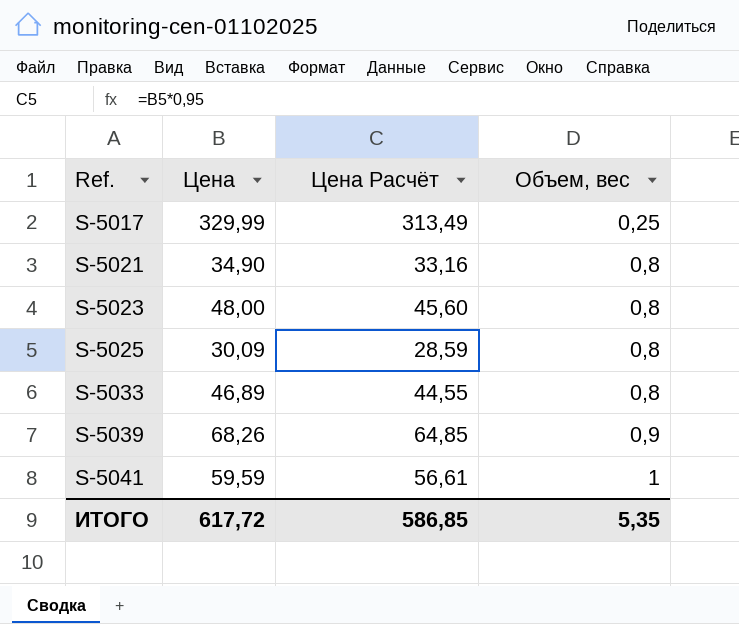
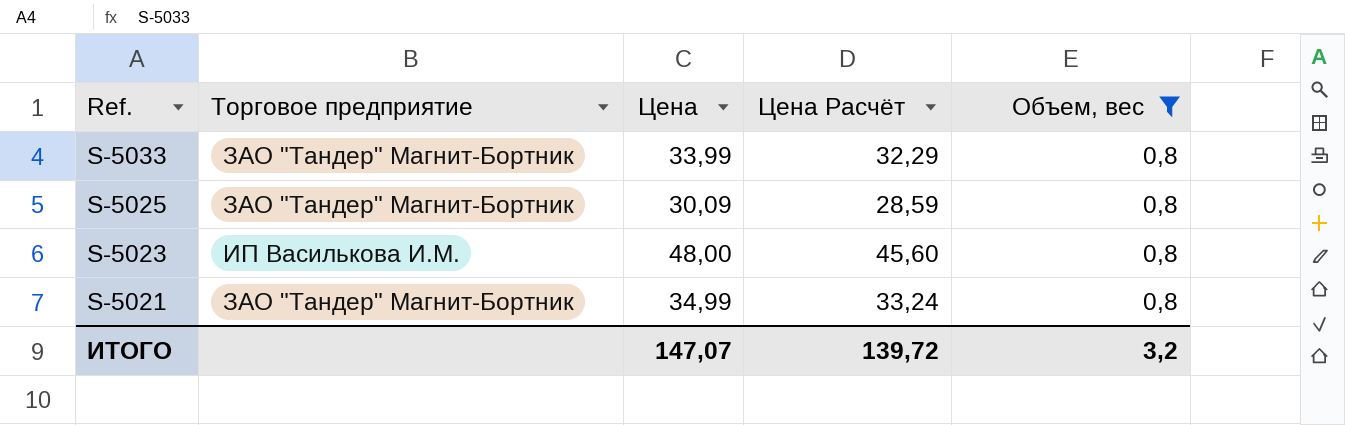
filter: none -> Объем, вес = 0,8
row order: Ref. ascending -> Ref. descending
column Торговое предприятие | position: none -> 2
S-5033 | Цена: 46,89 -> 33,99
S-5033 | Цена Расчёт: 44,55 -> 32,29
S-5021 | Цена: 34,90 -> 34,99
S-5021 | Цена Расчёт: 33,16 -> 33,24
ИТОГО | Цена: 617,72 -> 147,07
ИТОГО | Цена Расчёт: 586,85 -> 139,72
ИТОГО | Объем, вес: 5,35 -> 3,2

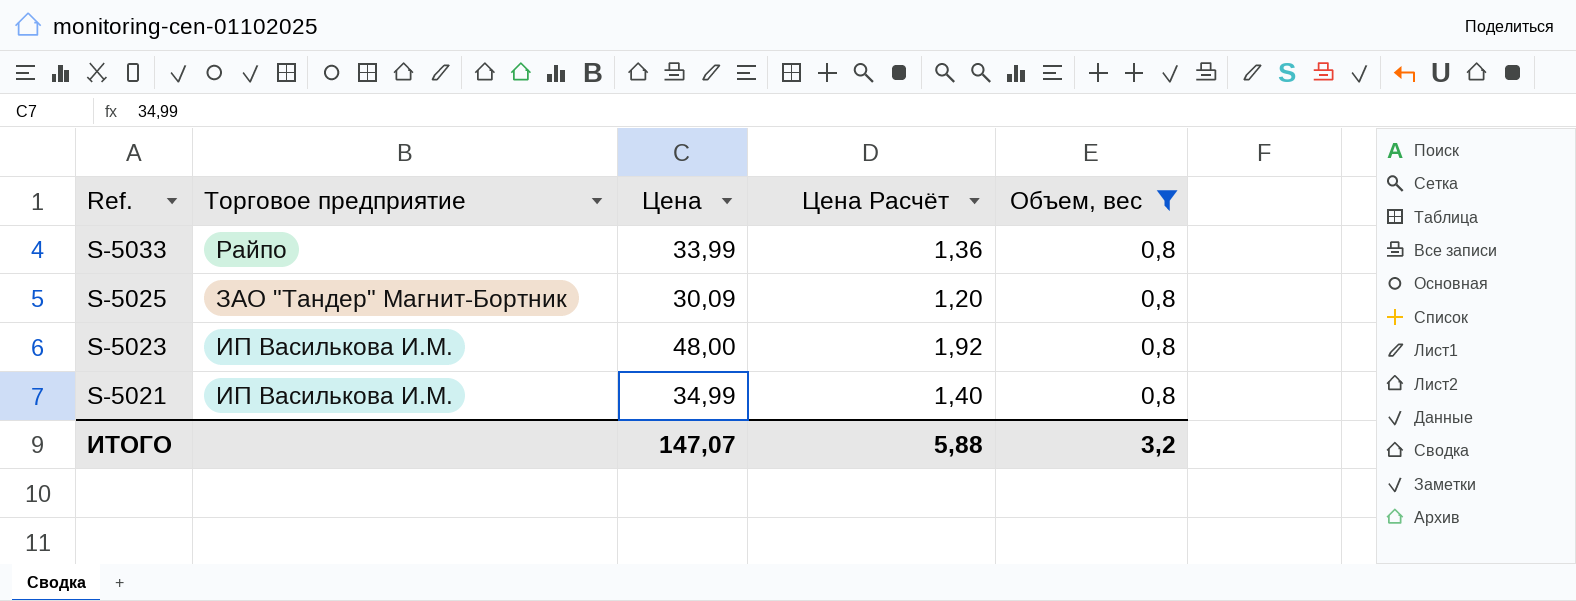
column Цена Расчёт | formula: [Цена] * 0,95 -> [Цена] * 0,04
S-5033 | Торговое предприятие: ЗАО "Тандер" Магнит-Бортник -> Райпо
S-5021 | Торговое предприятие: ЗАО "Тандер" Магнит-Бортник -> ИП Василькова И.М.
ИТОГО | Цена Расчёт: 139,72 -> 5,88

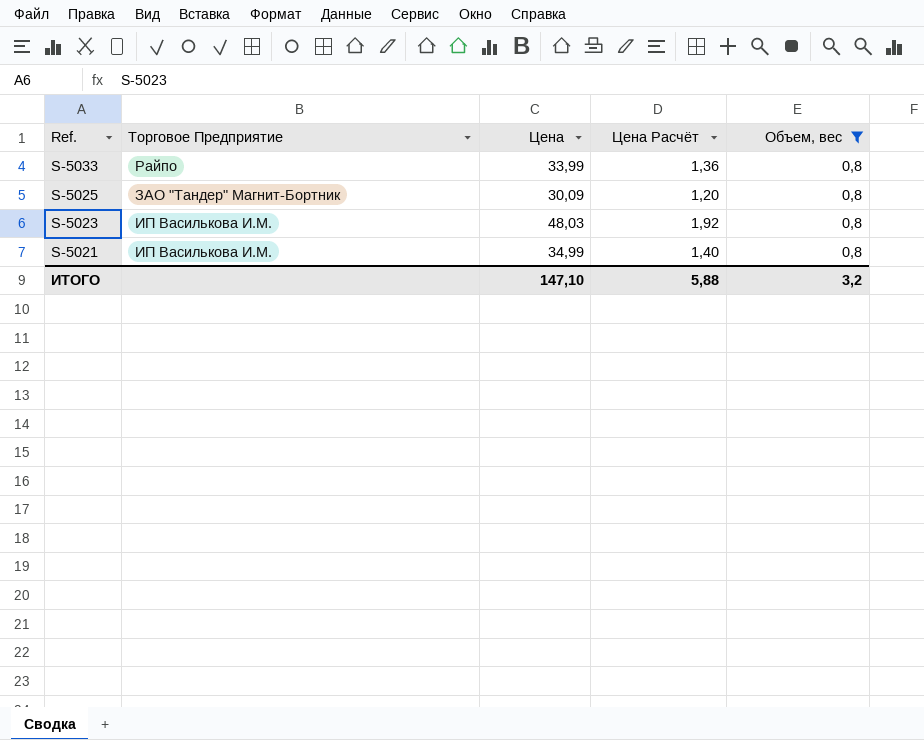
column name: Торговое предприятие -> Торговое Предприятие
S-5023 | Цена: 48,00 -> 48,03
ИТОГО | Цена: 147,07 -> 147,10

